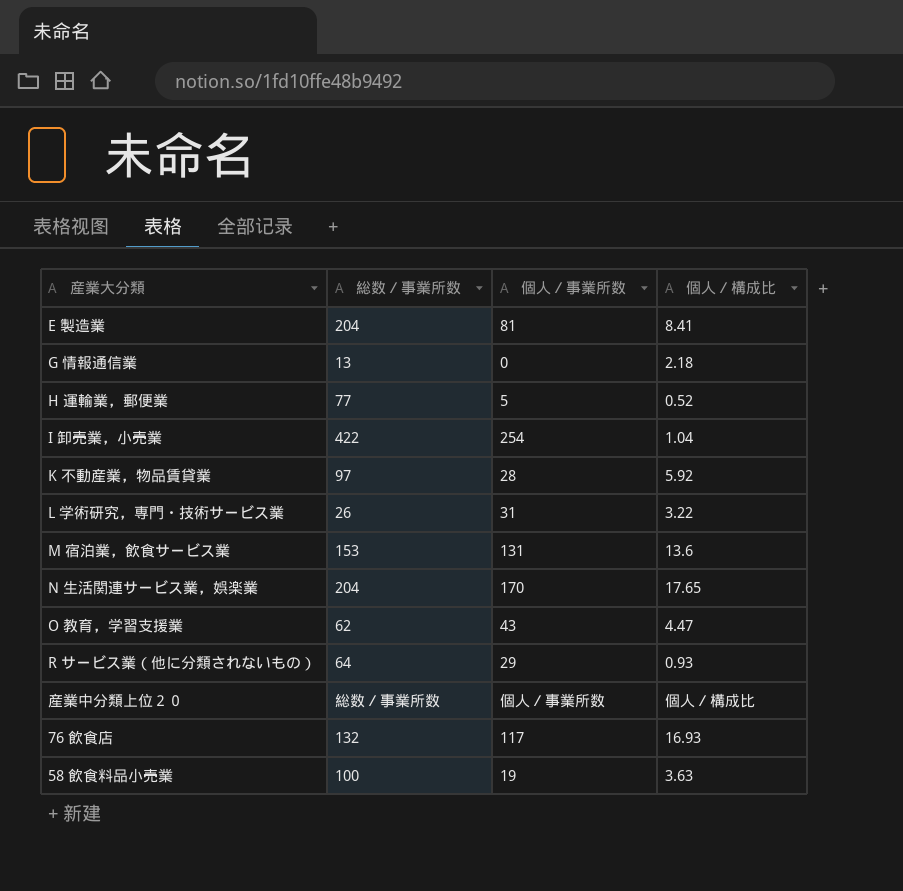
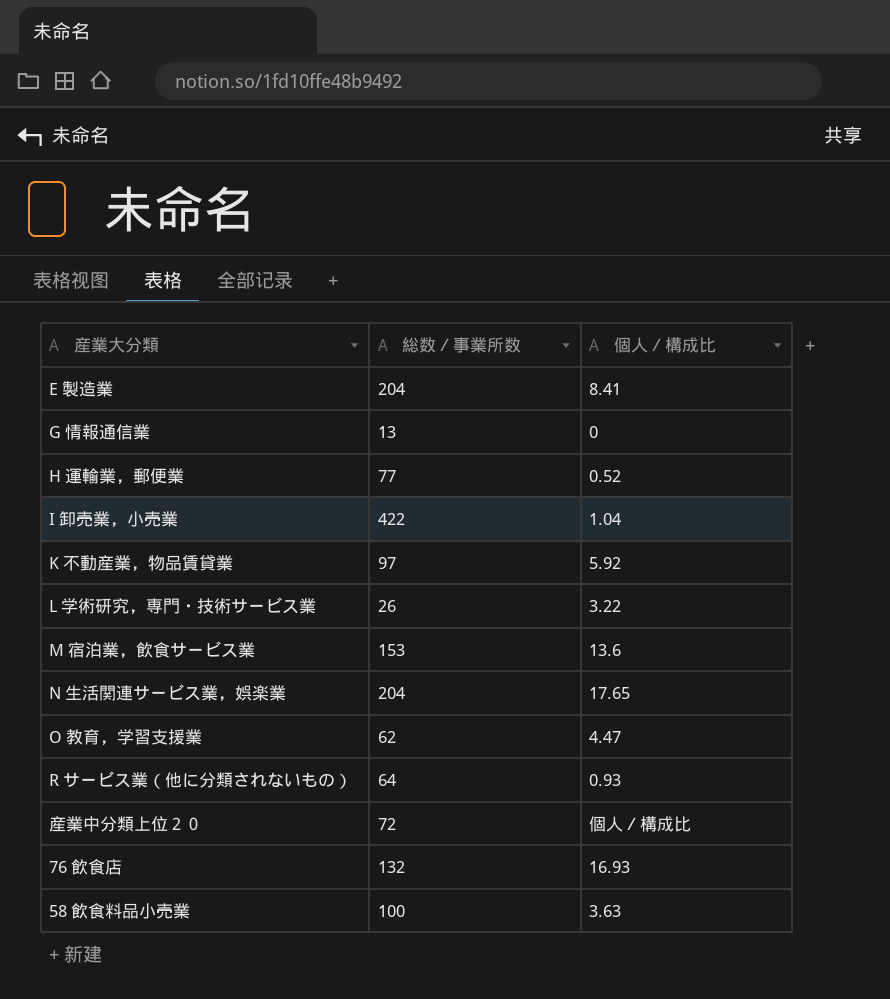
column 個人／事業所数 | position: 3 -> none
G 情報通信業 | 個人／構成比: 2.18 -> 0
産業中分類上位２０ | 総数／事業所数: 総数／事業所数 -> 72

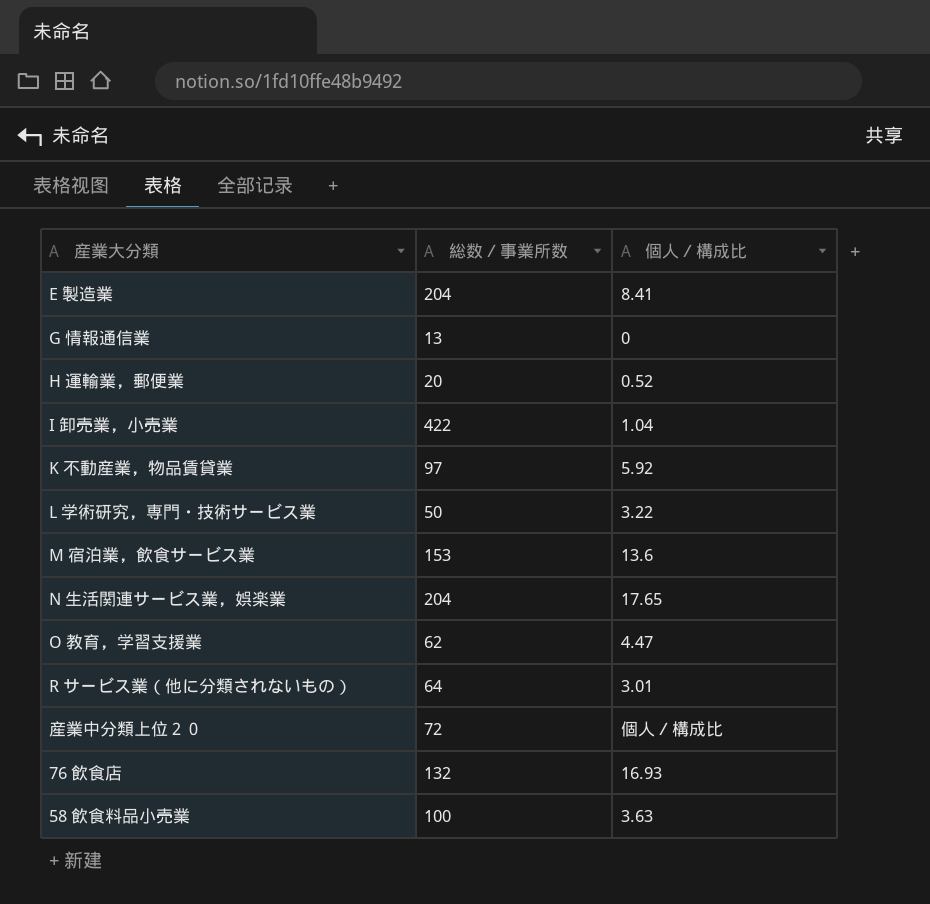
H 運輸業，郵便業 | 総数／事業所数: 77 -> 20
L 学術研究，専門・技術サービス業 | 総数／事業所数: 26 -> 50
R サービス業（他に分類されないもの） | 個人／構成比: 0.93 -> 3.01

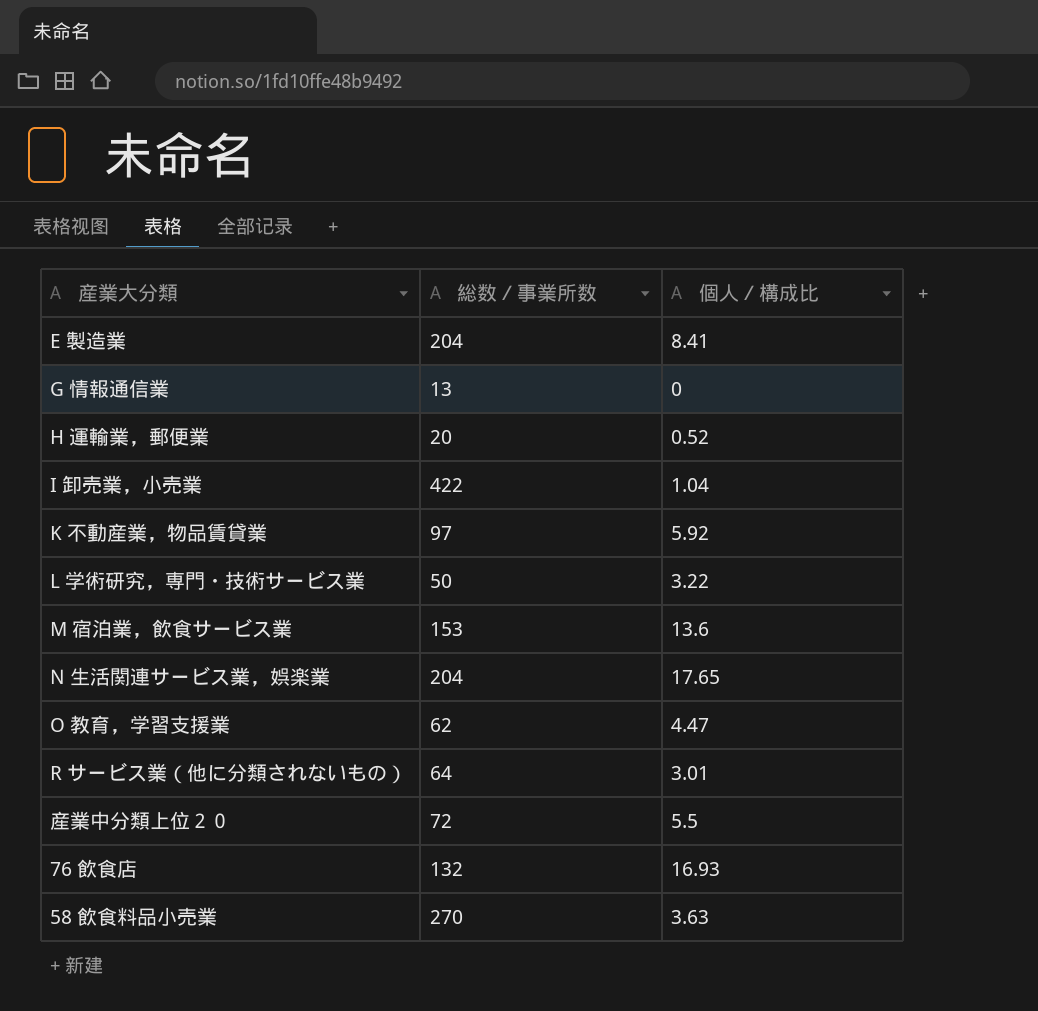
産業中分類上位２０ | 個人／構成比: 個人／構成比 -> 5.5
58 飲食料品小売業 | 総数／事業所数: 100 -> 270

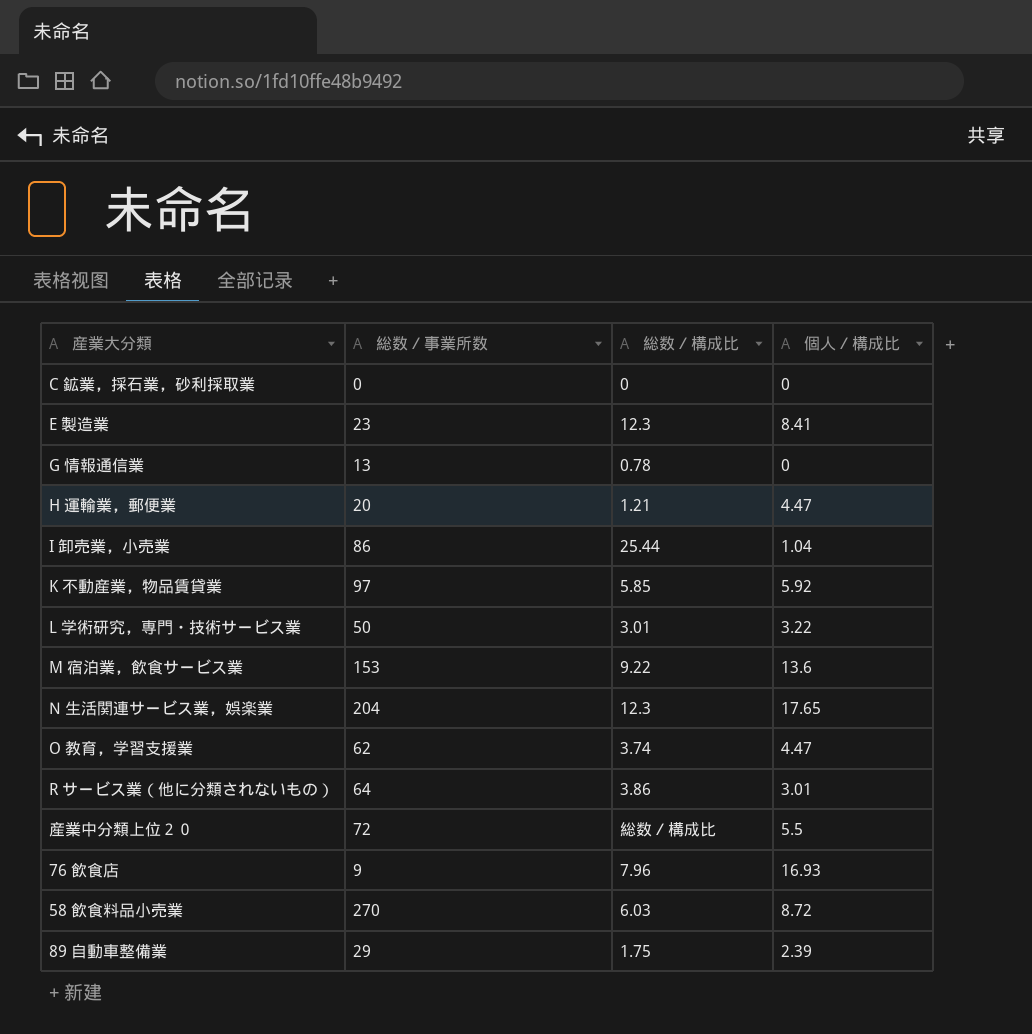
column 総数／構成比 | position: none -> 3
row C 鉱業，採石業，砂利採取業: none -> 0 | 0 | 0
E 製造業 | 総数／事業所数: 204 -> 23
H 運輸業，郵便業 | 個人／構成比: 0.52 -> 4.47
I 卸売業，小売業 | 総数／事業所数: 422 -> 86
76 飲食店 | 総数／事業所数: 132 -> 9
58 飲食料品小売業 | 個人／構成比: 3.63 -> 8.72
row 89 自動車整備業: none -> 29 | 1.75 | 2.39

